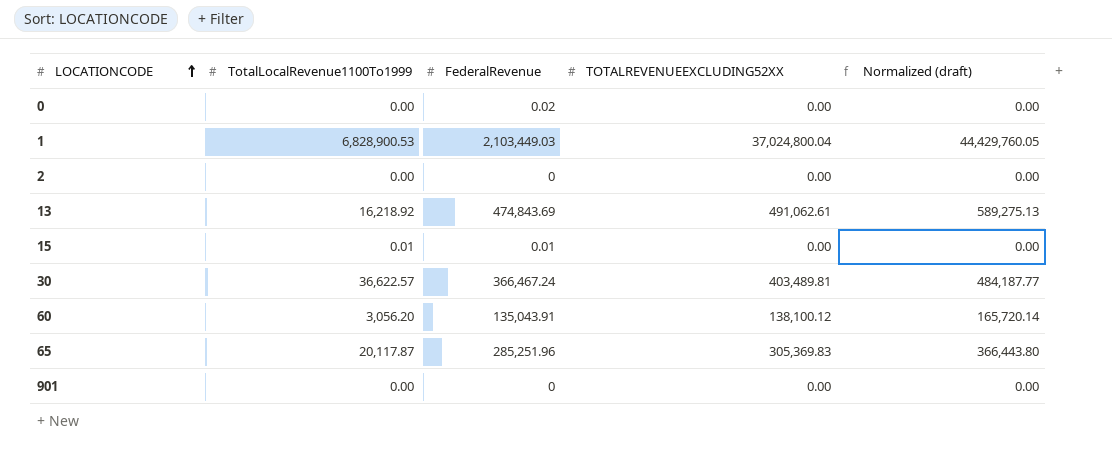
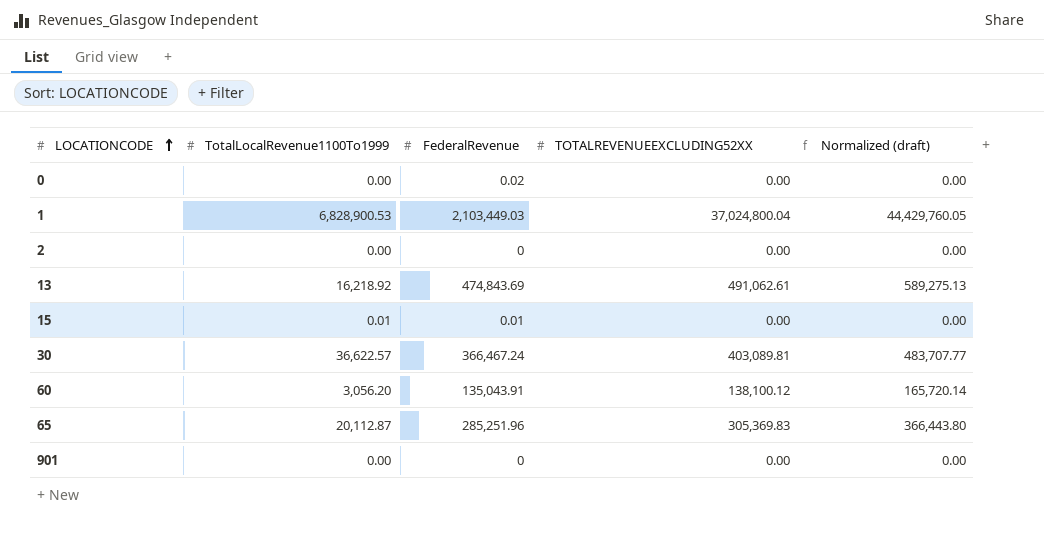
30 | TOTALREVENUEEXCLUDING52XX: 403,489.81 -> 403,089.81
30 | Normalized (draft): 484,187.77 -> 483,707.77
65 | TotalLocalRevenue1100To1999: 20,117.87 -> 20,112.87

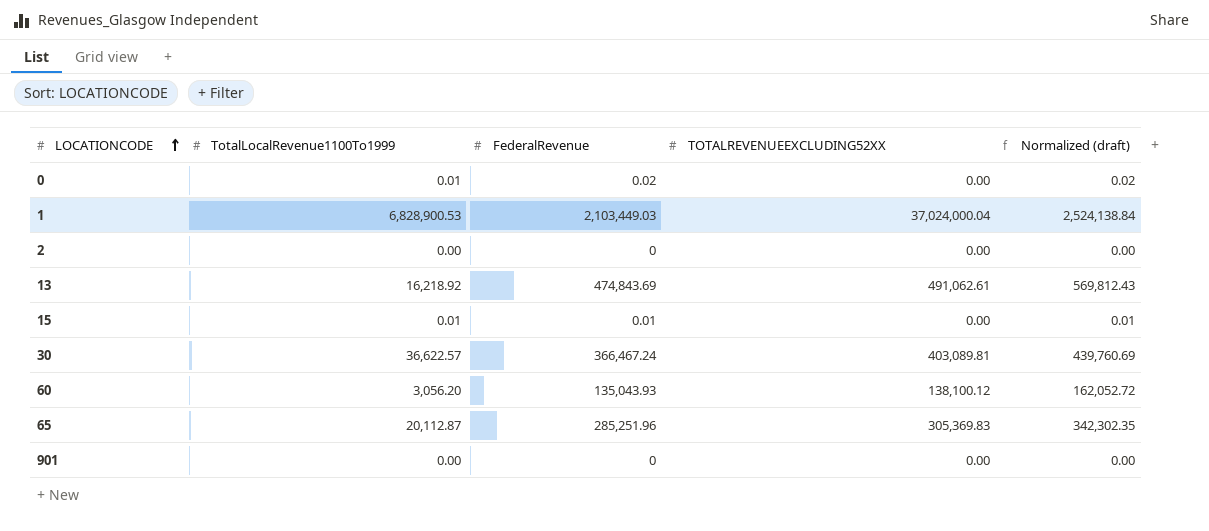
column Normalized (draft) | formula: [TOTALREVENUEEXCLUDING52XX] * 1.2 -> [FederalRevenue] * 1.2
0 | TotalLocalRevenue1100To1999: 0.00 -> 0.01
1 | TOTALREVENUEEXCLUDING52XX: 37,024,800.04 -> 37,024,000.04
60 | FederalRevenue: 135,043.91 -> 135,043.93

